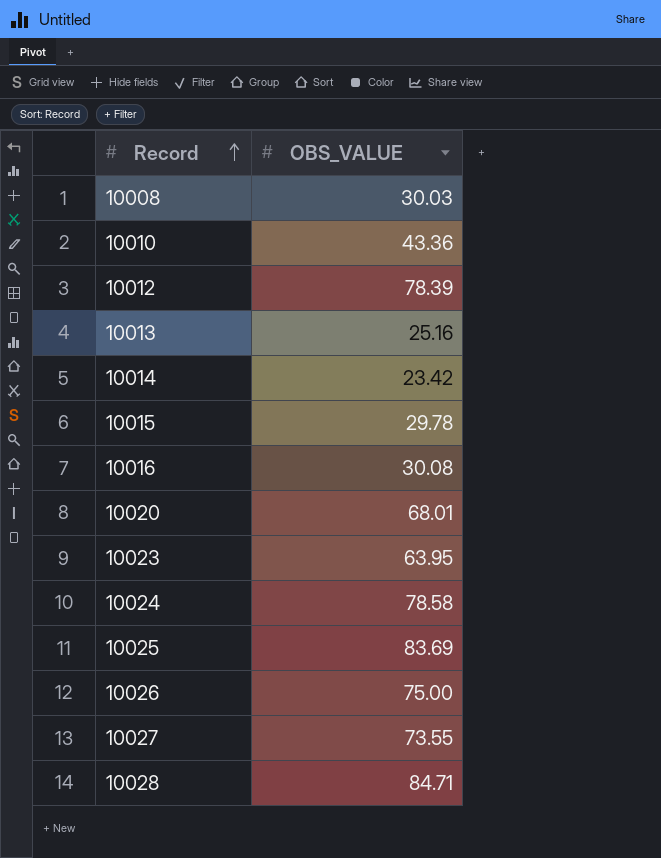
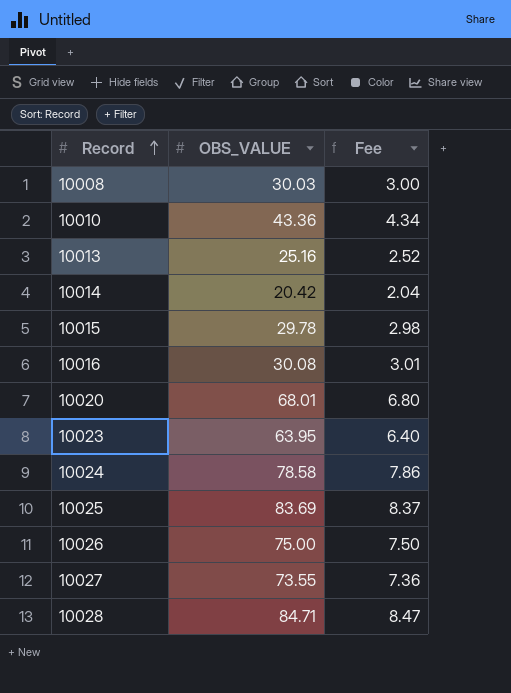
column Fee | formula: none -> [OBS_VALUE] * 0.1
row 10012: 78.39 -> none
10014 | OBS_VALUE: 23.42 -> 20.42

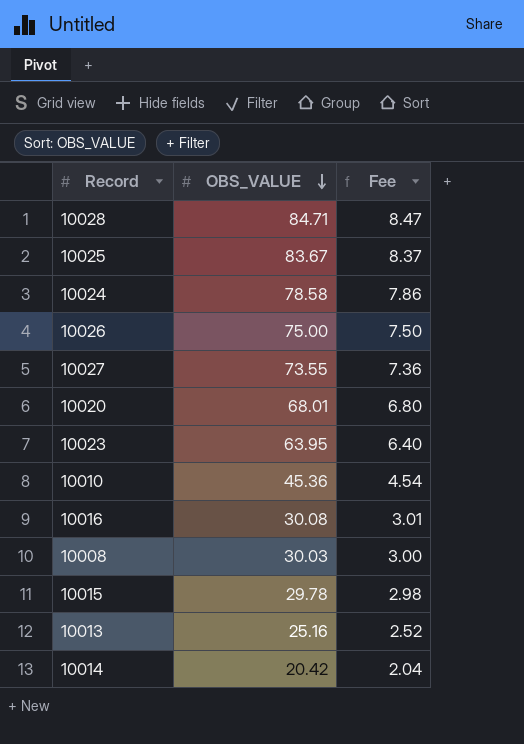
row order: Record ascending -> OBS_VALUE descending
10025 | OBS_VALUE: 83.69 -> 83.67
10010 | OBS_VALUE: 43.36 -> 45.36
10010 | Fee: 4.34 -> 4.54

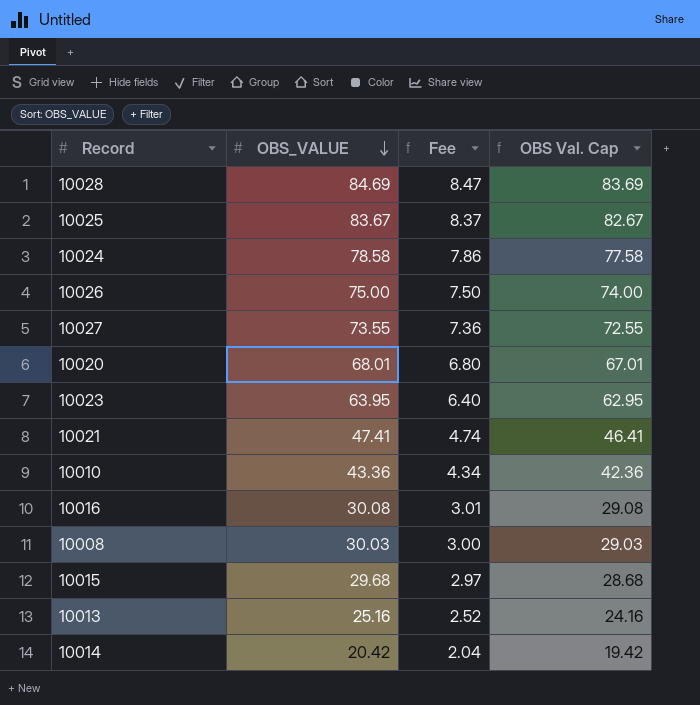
column OBS Val. Cap | formula: none -> [OBS_VALUE] - 1
10028 | OBS_VALUE: 84.71 -> 84.69
row 10021: none -> 47.41 | 4.74 | 46.41
10010 | OBS_VALUE: 45.36 -> 43.36
10010 | Fee: 4.54 -> 4.34
10015 | OBS_VALUE: 29.78 -> 29.68
10015 | Fee: 2.98 -> 2.97

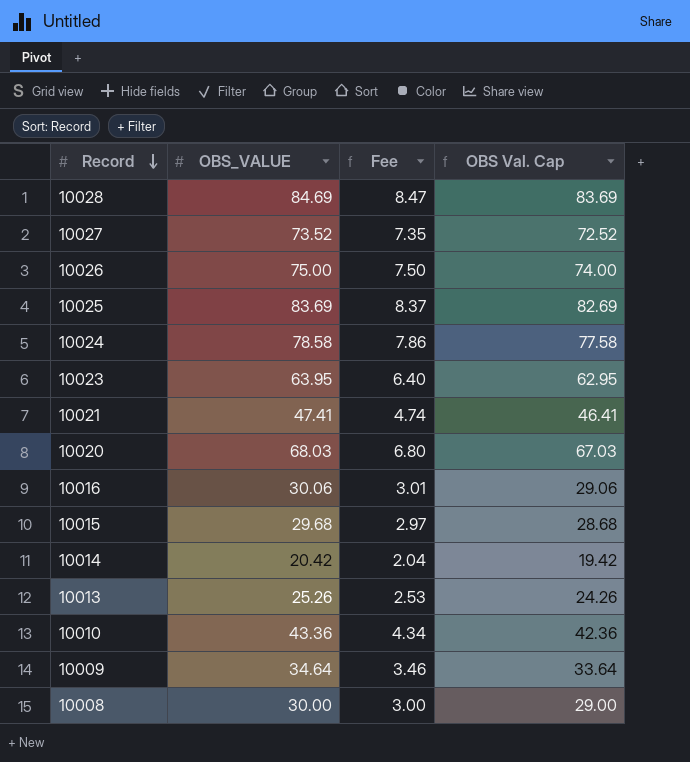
row order: OBS_VALUE descending -> Record descending
10027 | OBS_VALUE: 73.55 -> 73.52
10027 | Fee: 7.36 -> 7.35
10027 | OBS Val. Cap: 72.55 -> 72.52
10025 | OBS_VALUE: 83.67 -> 83.69
10025 | OBS Val. Cap: 82.67 -> 82.69
10020 | OBS_VALUE: 68.01 -> 68.03
10020 | OBS Val. Cap: 67.01 -> 67.03
10016 | OBS_VALUE: 30.08 -> 30.06
10016 | OBS Val. Cap: 29.08 -> 29.06
10013 | OBS_VALUE: 25.16 -> 25.26
10013 | Fee: 2.52 -> 2.53
10013 | OBS Val. Cap: 24.16 -> 24.26
row 10009: none -> 34.64 | 3.46 | 33.64
10008 | OBS_VALUE: 30.03 -> 30.00
10008 | OBS Val. Cap: 29.03 -> 29.00

